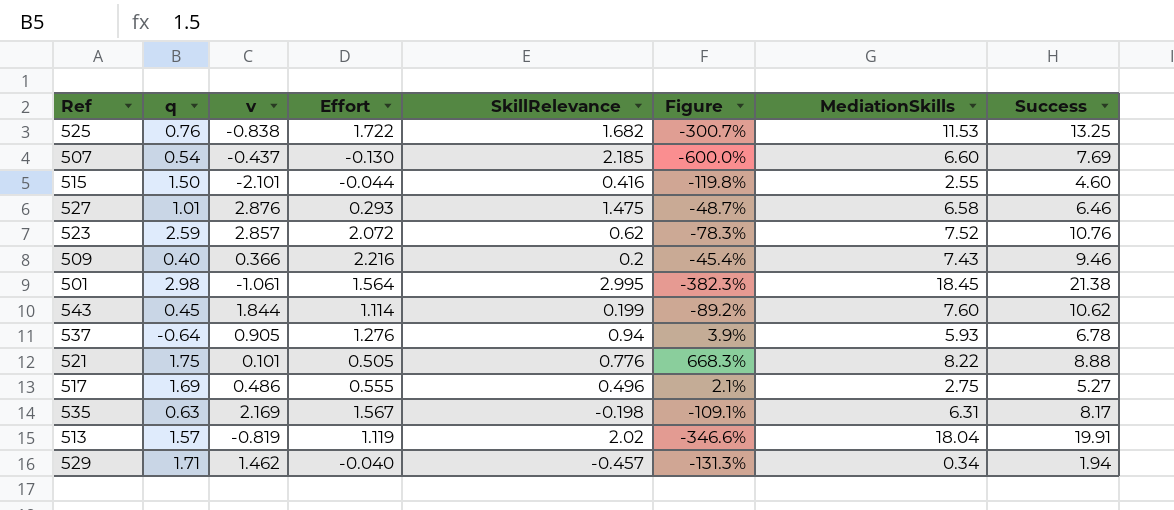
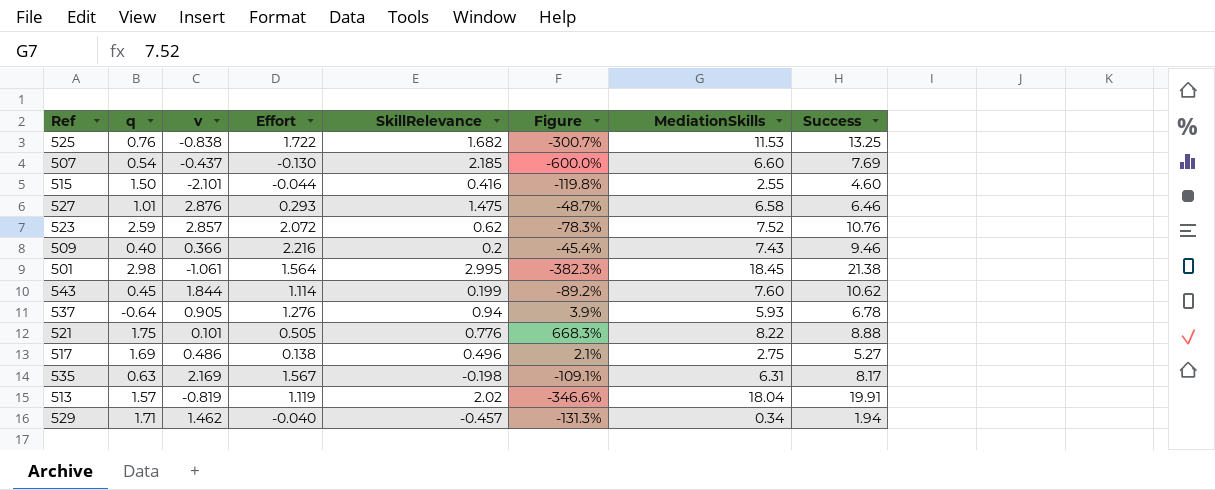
517 | Effort: 0.555 -> 0.138

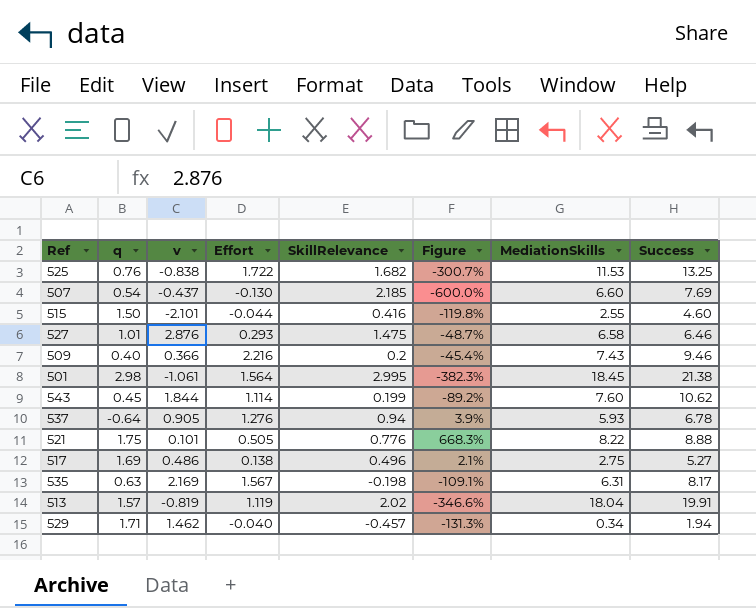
row 523: 2.59 | 2.857 | 2.072 | 0.62 | -78.3% | 7.52 | 10.76 -> none

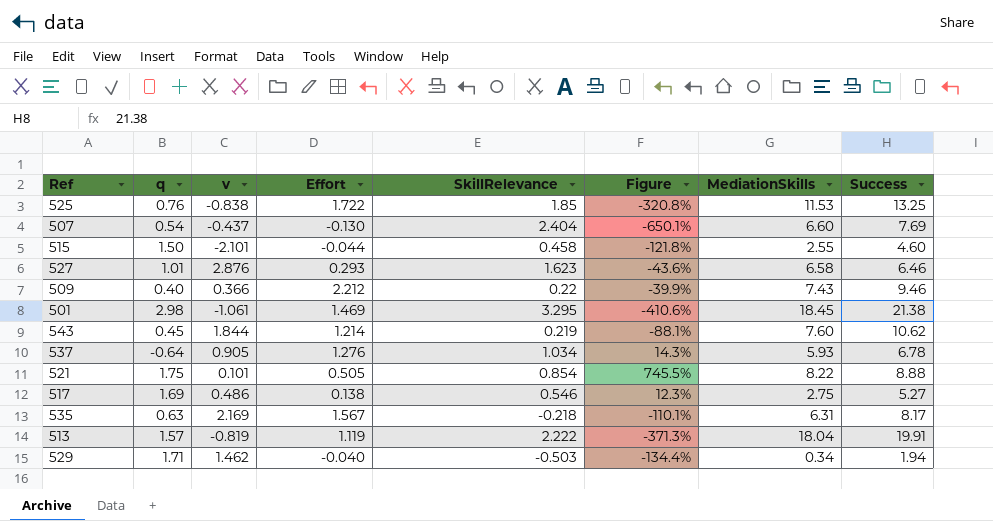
525 | SkillRelevance: 1.682 -> 1.85
525 | Figure: -300.7% -> -320.8%
507 | SkillRelevance: 2.185 -> 2.404
507 | Figure: -600.0% -> -650.1%
515 | SkillRelevance: 0.416 -> 0.458
515 | Figure: -119.8% -> -121.8%
527 | SkillRelevance: 1.475 -> 1.623
527 | Figure: -48.7% -> -43.6%
509 | Effort: 2.216 -> 2.212
509 | SkillRelevance: 0.2 -> 0.22
509 | Figure: -45.4% -> -39.9%
501 | Effort: 1.564 -> 1.469
501 | SkillRelevance: 2.995 -> 3.295
501 | Figure: -382.3% -> -410.6%
543 | Effort: 1.114 -> 1.214
543 | SkillRelevance: 0.199 -> 0.219
543 | Figure: -89.2% -> -88.1%
537 | SkillRelevance: 0.94 -> 1.034
537 | Figure: 3.9% -> 14.3%
521 | SkillRelevance: 0.776 -> 0.854
521 | Figure: 668.3% -> 745.5%
517 | SkillRelevance: 0.496 -> 0.546
517 | Figure: 2.1% -> 12.3%
535 | SkillRelevance: -0.198 -> -0.218
535 | Figure: -109.1% -> -110.1%
513 | SkillRelevance: 2.02 -> 2.222
513 | Figure: -346.6% -> -371.3%
529 | SkillRelevance: -0.457 -> -0.503
529 | Figure: -131.3% -> -134.4%

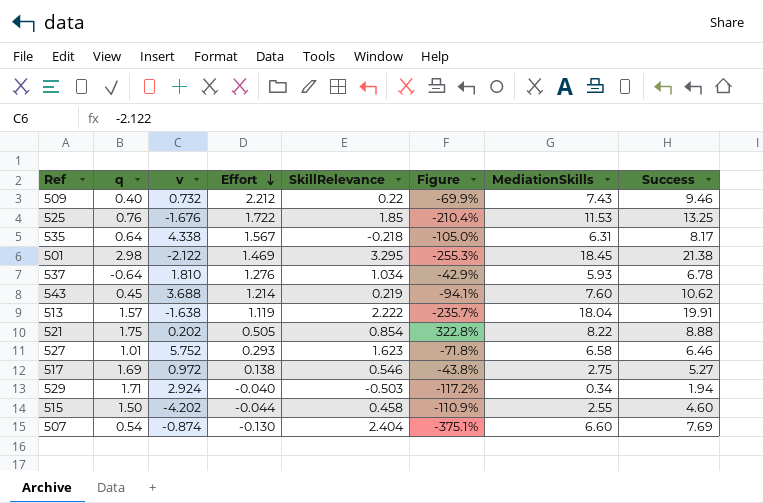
row order: none -> Effort descending
509 | v: 0.366 -> 0.732
509 | Figure: -39.9% -> -69.9%
525 | v: -0.838 -> -1.676
525 | Figure: -320.8% -> -210.4%
535 | q: 0.63 -> 0.64
535 | v: 2.169 -> 4.338
535 | Figure: -110.1% -> -105.0%
501 | v: -1.061 -> -2.122
501 | Figure: -410.6% -> -255.3%
537 | v: 0.905 -> 1.810
537 | Figure: 14.3% -> -42.9%
543 | v: 1.844 -> 3.688
543 | Figure: -88.1% -> -94.1%
513 | v: -0.819 -> -1.638
513 | Figure: -371.3% -> -235.7%
521 | v: 0.101 -> 0.202
521 | Figure: 745.5% -> 322.8%
527 | v: 2.876 -> 5.752
527 | Figure: -43.6% -> -71.8%
517 | v: 0.486 -> 0.972
517 | Figure: 12.3% -> -43.8%
529 | v: 1.462 -> 2.924
529 | Figure: -134.4% -> -117.2%
515 | v: -2.101 -> -4.202
515 | Figure: -121.8% -> -110.9%
507 | v: -0.437 -> -0.874
507 | Figure: -650.1% -> -375.1%

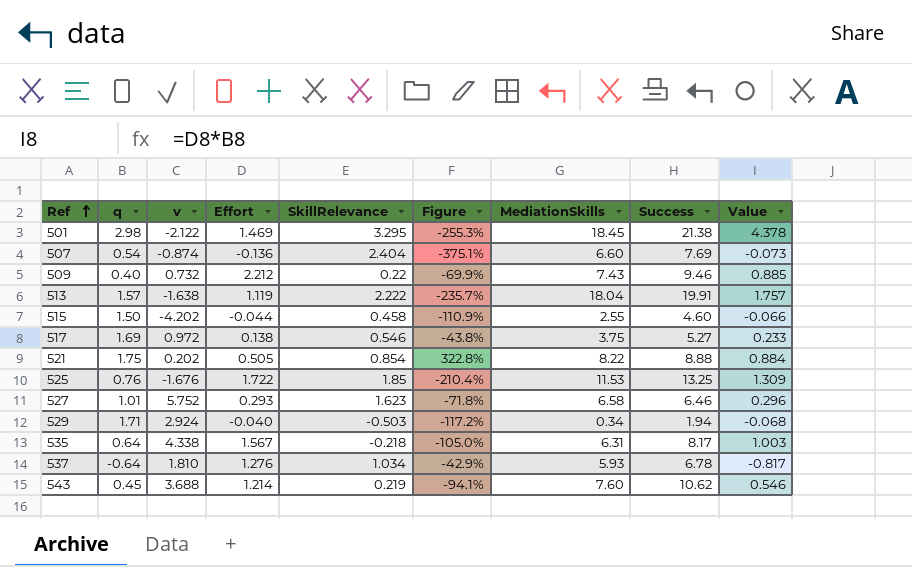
row order: Effort descending -> Ref ascending
column Value | formula: none -> [q] * [Effort]
507 | Effort: -0.130 -> -0.136
517 | MediationSkills: 2.75 -> 3.75

